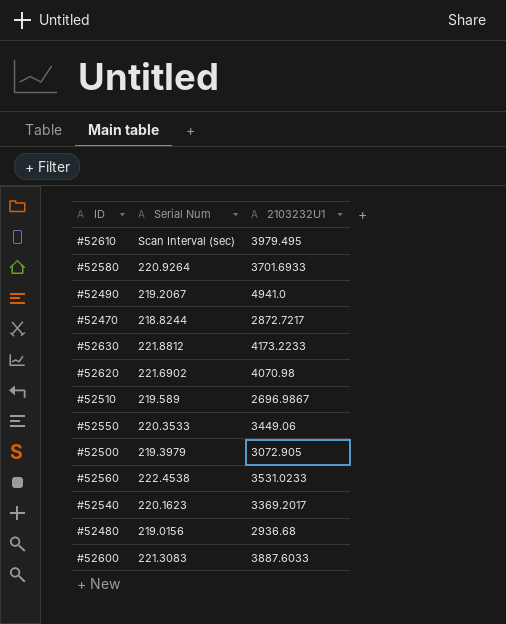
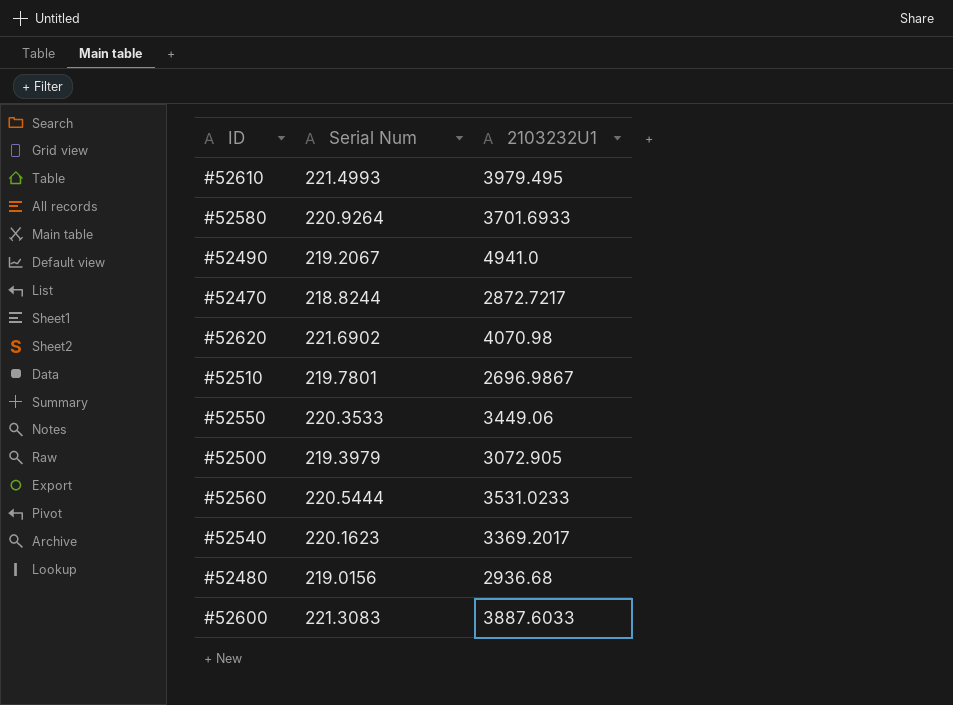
row #52630: 221.8812 | 4173.2233 -> none
#52610 | Serial Num: Scan Interval (sec) -> 221.4993
#52510 | Serial Num: 219.589 -> 219.7801
#52560 | Serial Num: 222.4538 -> 220.5444

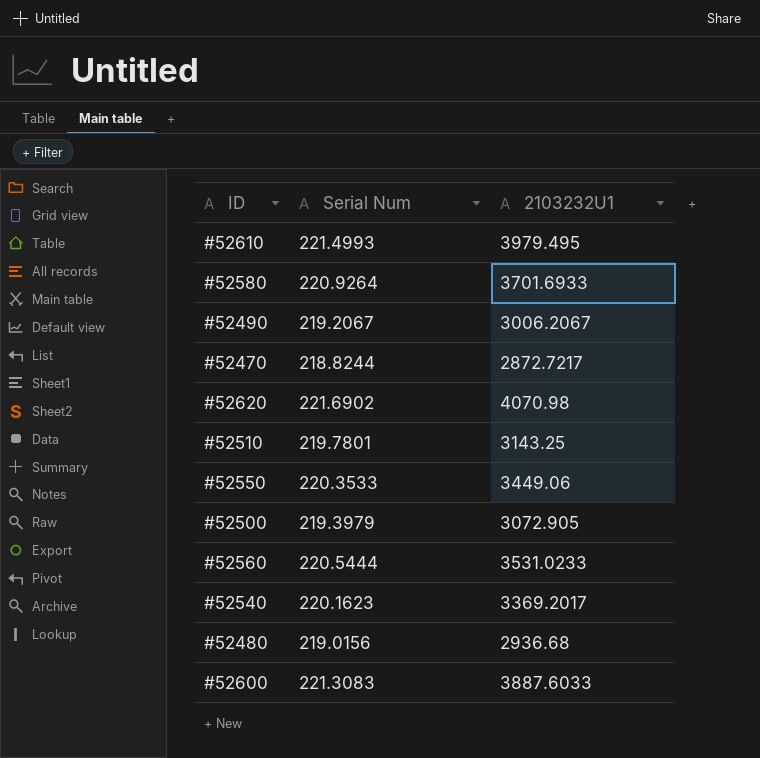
#52490 | 2103232U1: 4941.0 -> 3006.2067
#52510 | 2103232U1: 2696.9867 -> 3143.25

